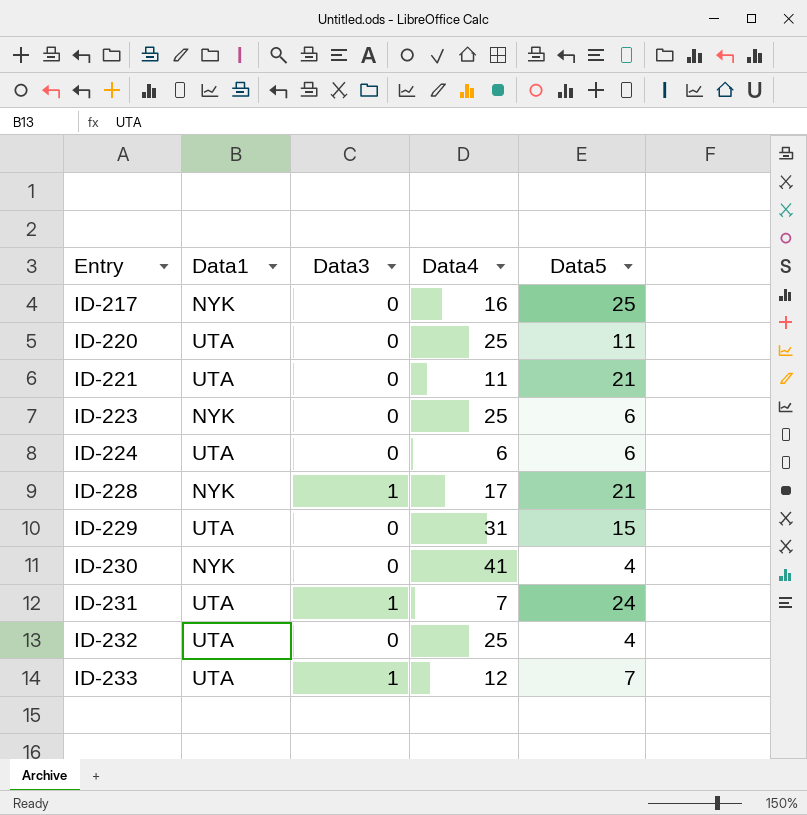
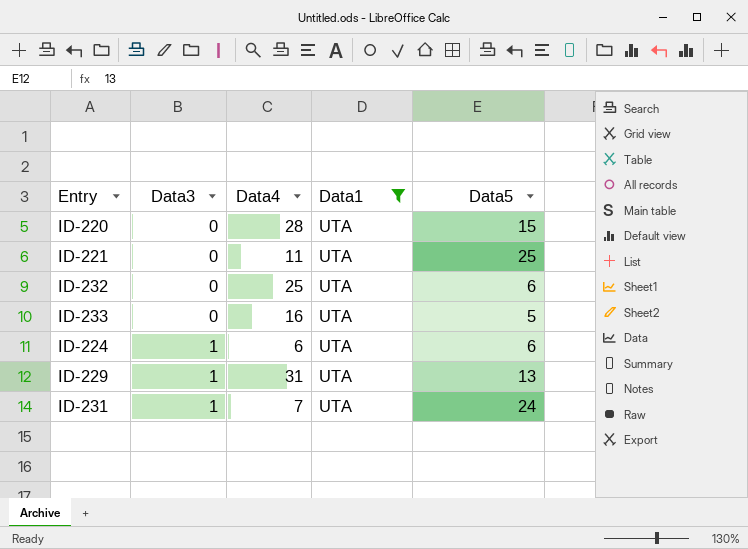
filter: none -> Data1 = UTA
row order: Entry ascending -> Data3 ascending
column Data1 | position: 2 -> 4
ID-220 | Data4: 25 -> 28
ID-220 | Data5: 11 -> 15
ID-221 | Data5: 21 -> 25
ID-232 | Data5: 4 -> 6
ID-233 | Data3: 1 -> 0
ID-233 | Data4: 12 -> 16
ID-233 | Data5: 7 -> 5
ID-224 | Data3: 0 -> 1
ID-229 | Data3: 0 -> 1
ID-229 | Data5: 15 -> 13

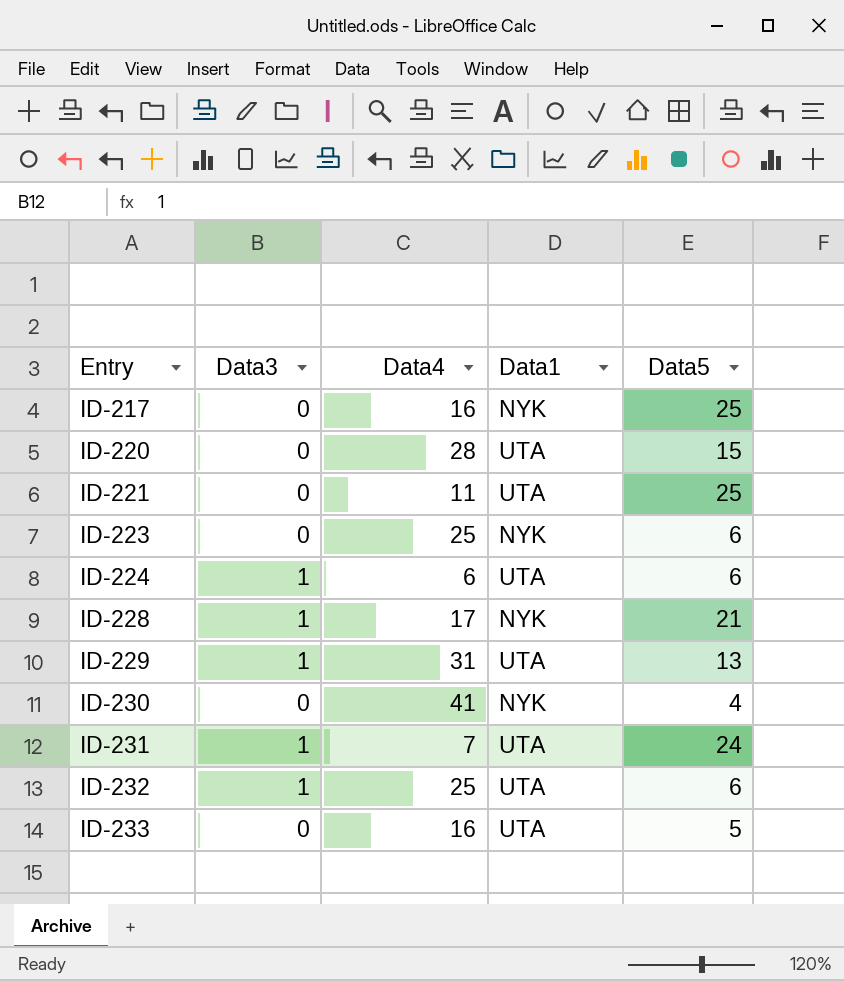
filter: Data1 = UTA -> none
row order: Data3 ascending -> Entry ascending
ID-232 | Data3: 0 -> 1

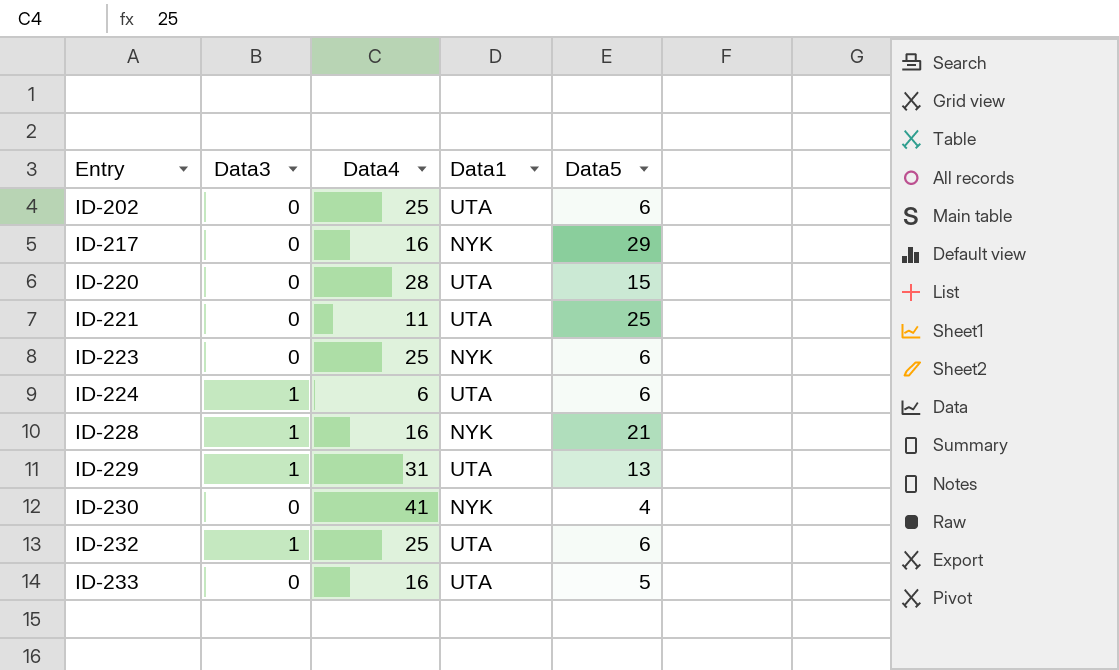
row ID-231: 1 | 7 | UTA | 24 -> none
row ID-202: none -> 0 | 25 | UTA | 6
ID-217 | Data5: 25 -> 29
ID-228 | Data4: 17 -> 16

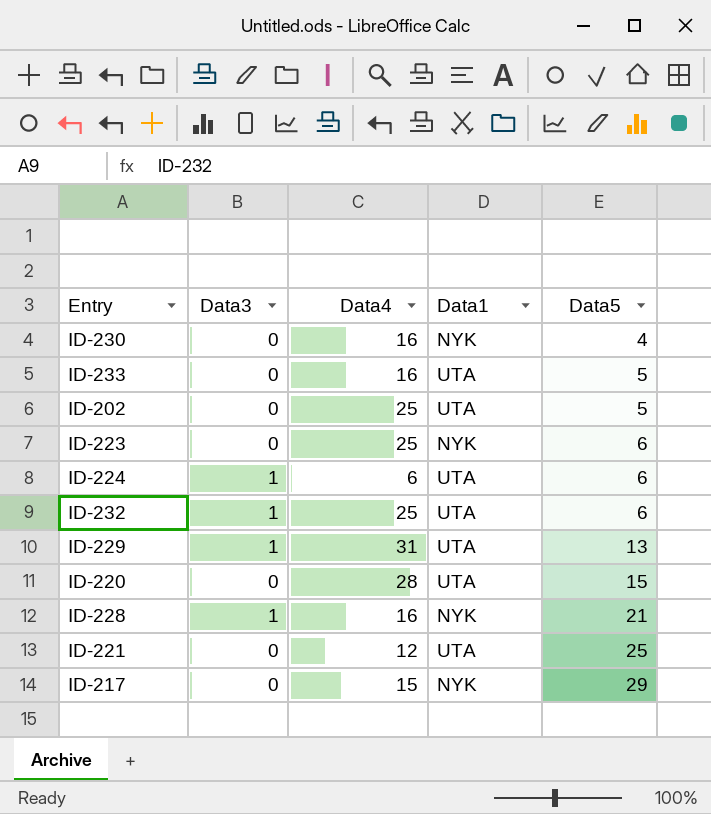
row order: Entry ascending -> Data5 ascending
ID-230 | Data4: 41 -> 16
ID-202 | Data5: 6 -> 5
ID-221 | Data4: 11 -> 12
ID-217 | Data4: 16 -> 15

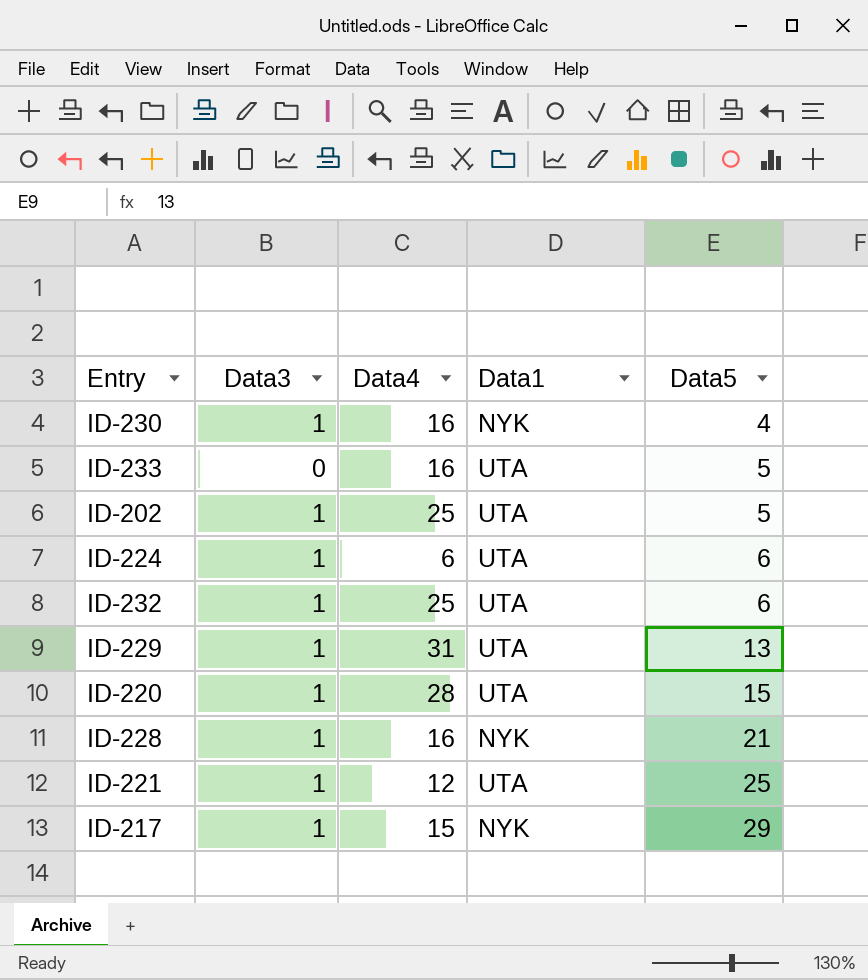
row ID-223: 0 | 25 | NYK | 6 -> none
ID-230 | Data3: 0 -> 1
ID-202 | Data3: 0 -> 1
ID-220 | Data3: 0 -> 1
ID-221 | Data3: 0 -> 1
ID-217 | Data3: 0 -> 1

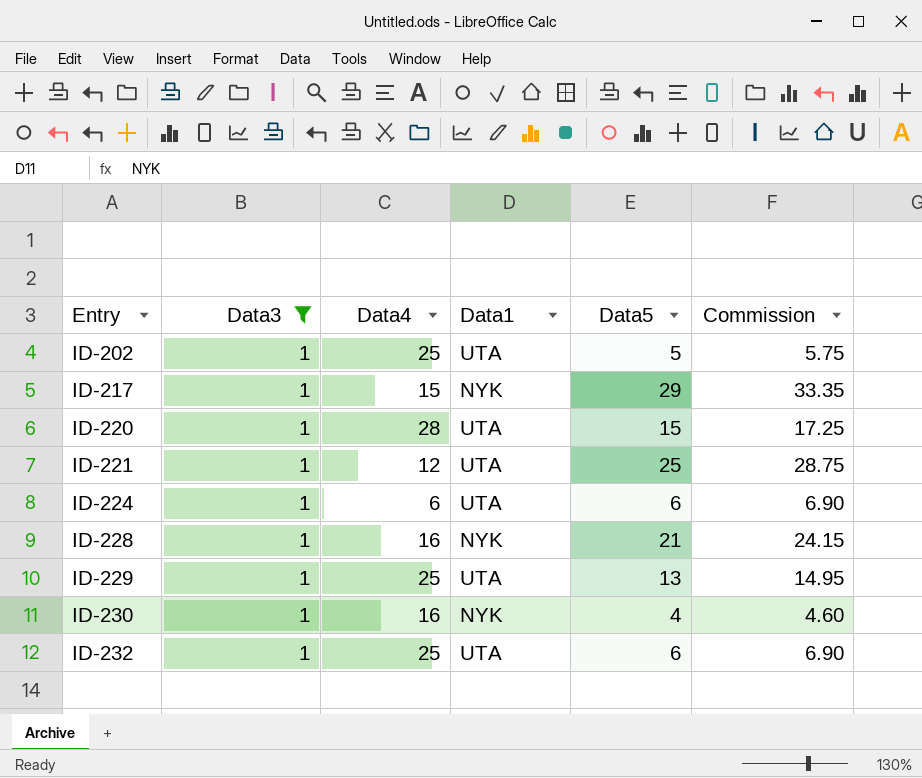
filter: none -> Data3 = 1
row order: Data5 ascending -> Entry ascending
column Commission | formula: none -> [Data5] * 1.15
ID-229 | Data4: 31 -> 25

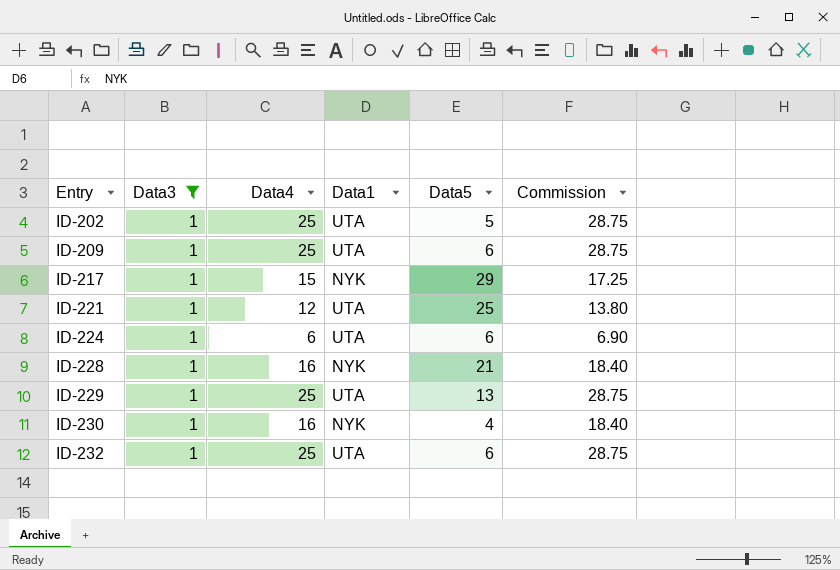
column Commission | formula: [Data5] * 1.15 -> [Data4] * 1.15
row ID-220: 1 | 28 | UTA | 15 | 17.25 -> none
row ID-209: none -> 1 | 25 | UTA | 6 | 28.75

